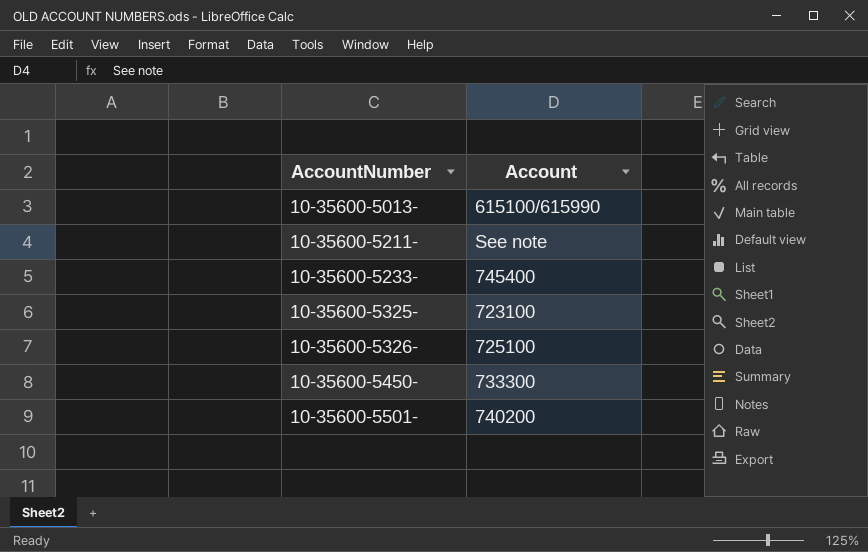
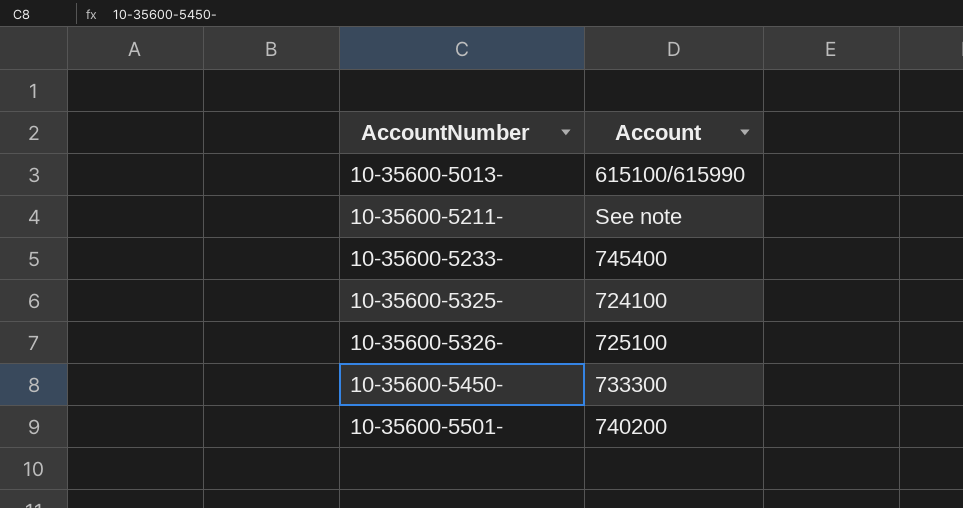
10-35600-5325- | Account: 723100 -> 724100

